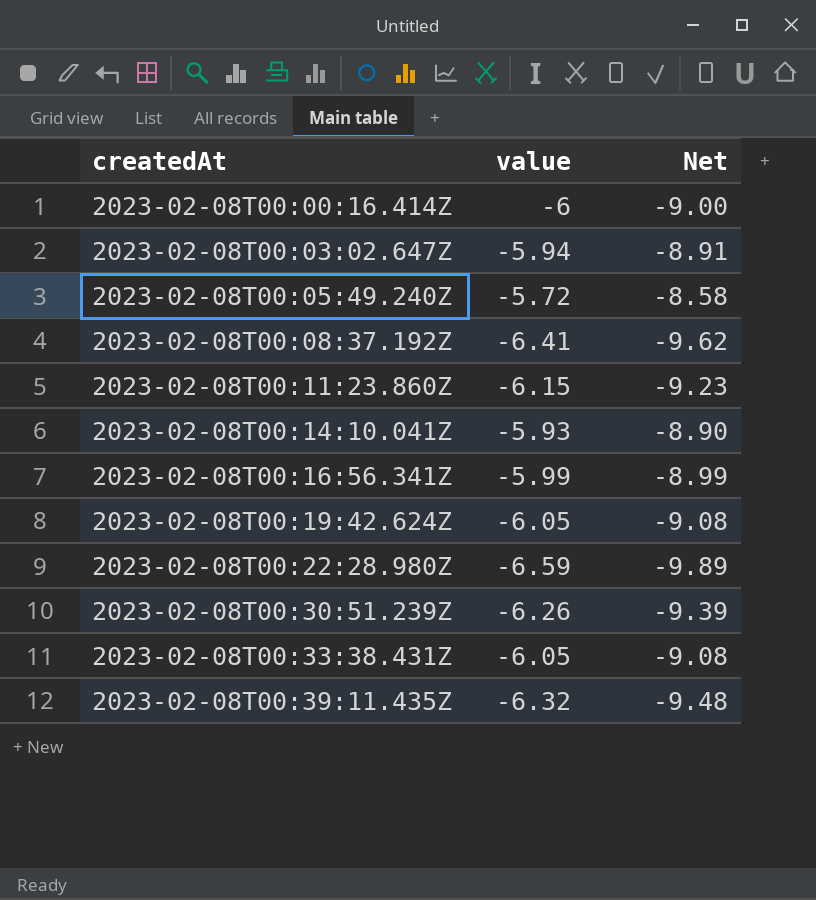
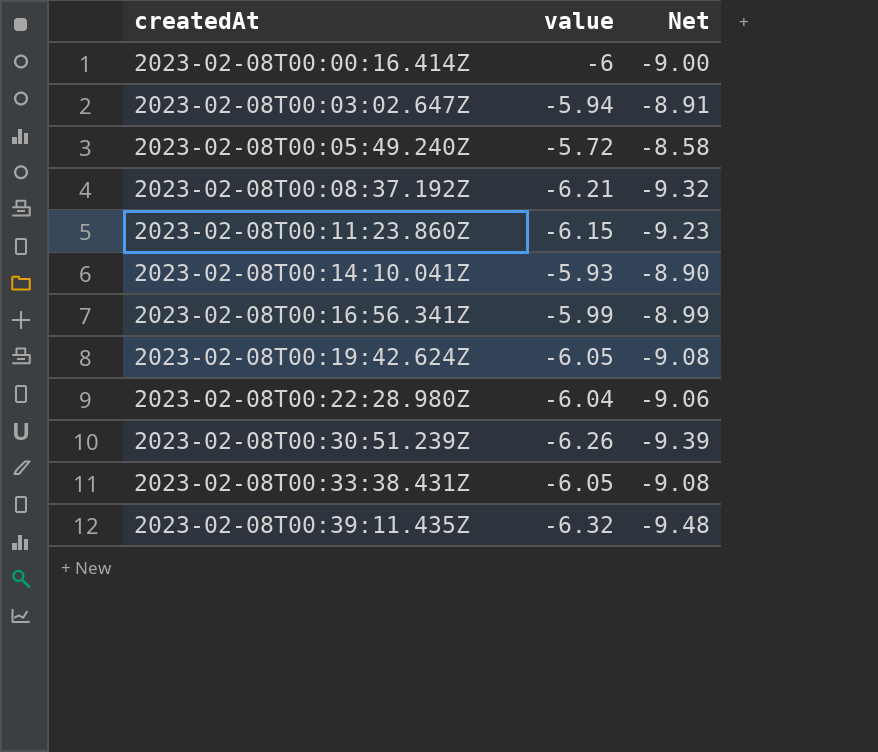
2023-02-08T00:08:37.192Z | value: -6.41 -> -6.21
2023-02-08T00:08:37.192Z | Net: -9.62 -> -9.32
2023-02-08T00:22:28.980Z | value: -6.59 -> -6.04
2023-02-08T00:22:28.980Z | Net: -9.89 -> -9.06

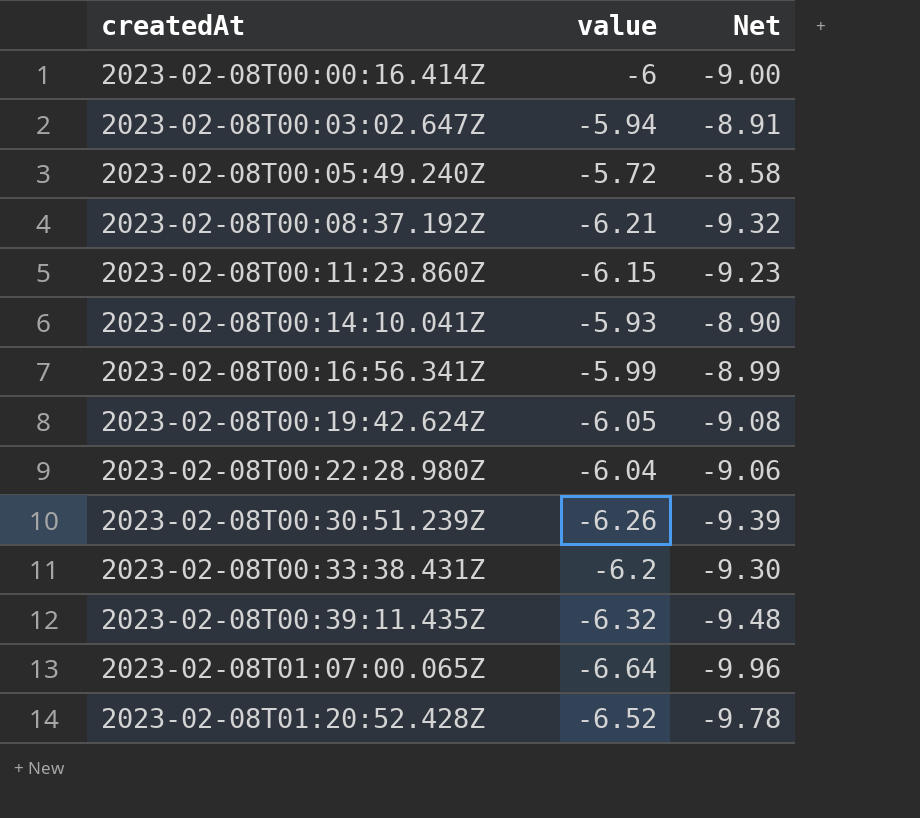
2023-02-08T00:33:38.431Z | value: -6.05 -> -6.2
2023-02-08T00:33:38.431Z | Net: -9.08 -> -9.30
row 2023-02-08T01:07:00.065Z: none -> -6.64 | -9.96
row 2023-02-08T01:20:52.428Z: none -> -6.52 | -9.78

